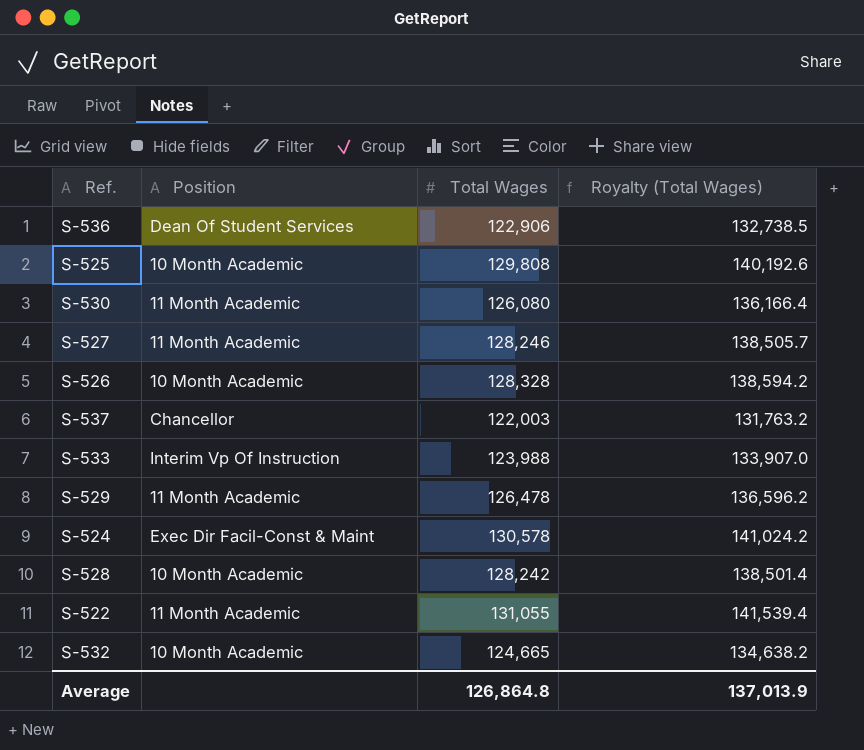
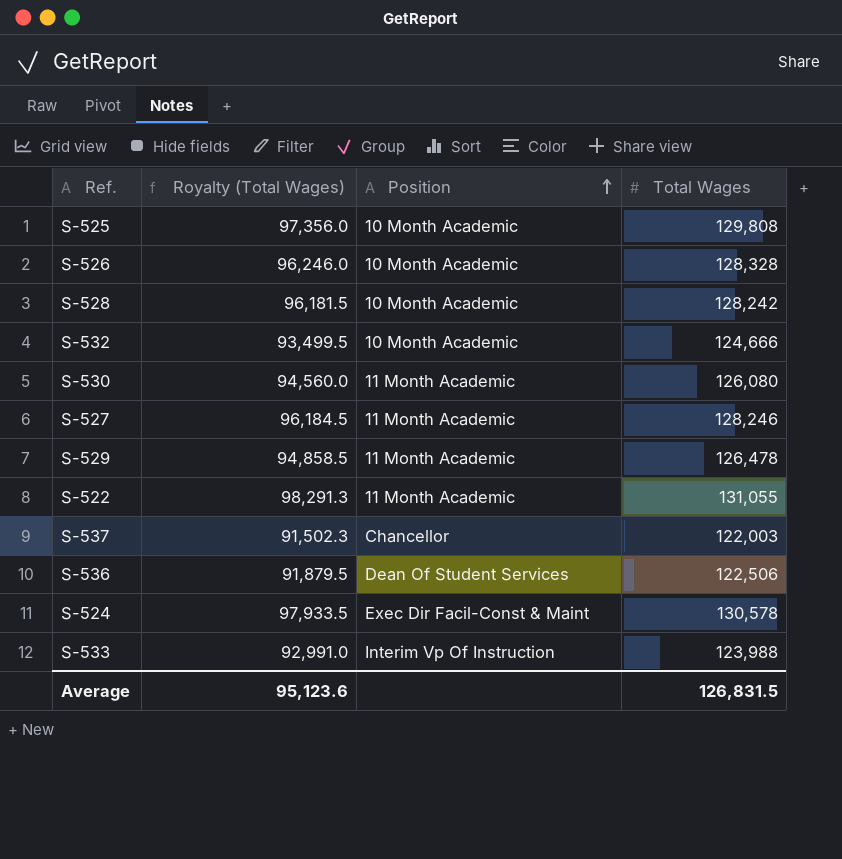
row order: none -> Position ascending
column Royalty (Total Wages) | formula: [Total Wages] * 1.08 -> [Total Wages] * 0.75
column Royalty (Total Wages) | position: 4 -> 2
S-532 | Total Wages: 124,665 -> 124,666
S-536 | Total Wages: 122,906 -> 122,506
Average | Royalty (Total Wages): 137,013.9 -> 95,123.6
Average | Total Wages: 126,864.8 -> 126,831.5

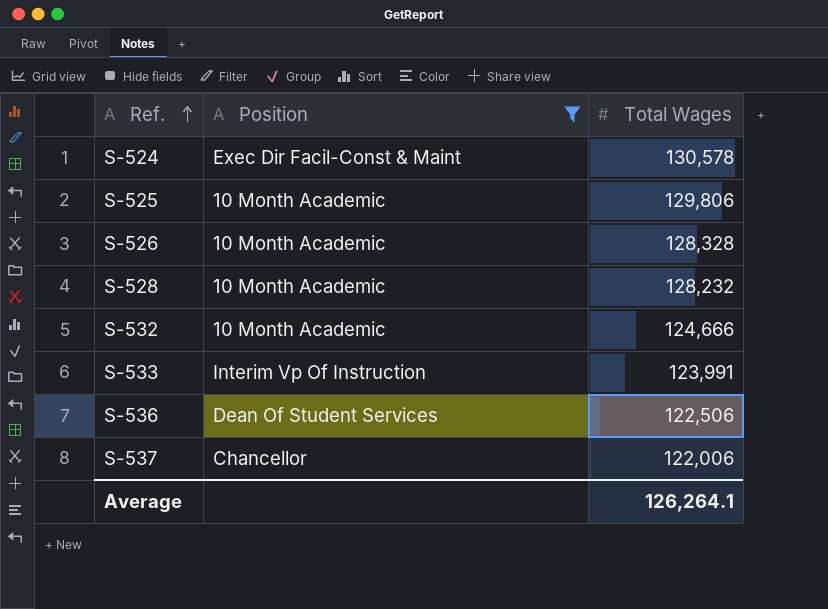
filter: none -> Position != 11 Month Academic
row order: Position ascending -> Ref. ascending
column Royalty (Total Wages) | formula: [Total Wages] * 0.75 -> none
S-525 | Total Wages: 129,808 -> 129,806
S-528 | Total Wages: 128,242 -> 128,232
S-533 | Total Wages: 123,988 -> 123,991
S-537 | Total Wages: 122,003 -> 122,006
Average | Total Wages: 126,831.5 -> 126,264.1

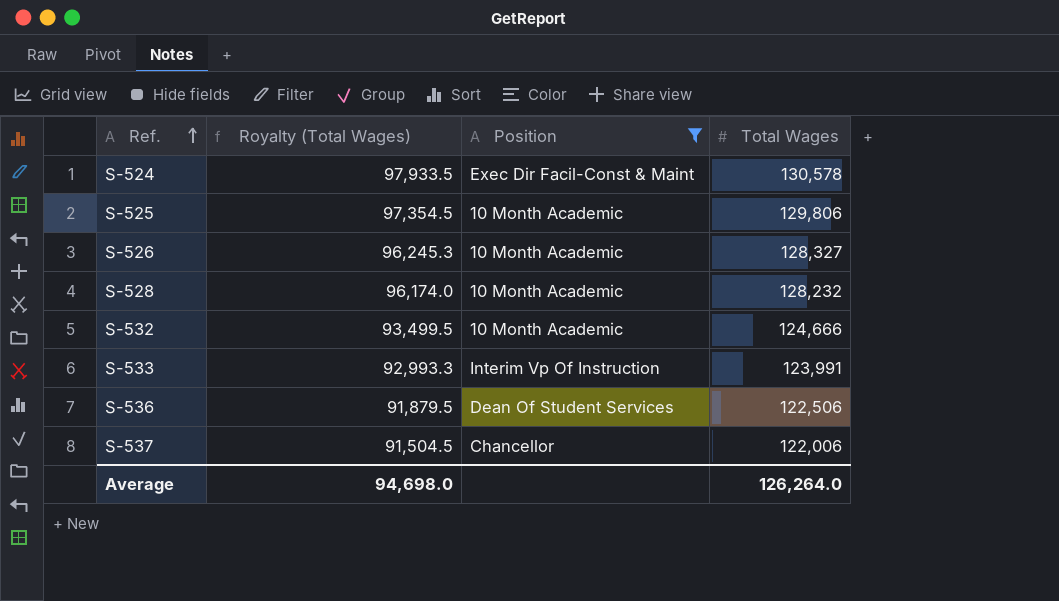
column Royalty (Total Wages) | formula: none -> [Total Wages] * 0.75
S-526 | Total Wages: 128,328 -> 128,327
Average | Total Wages: 126,264.1 -> 126,264.0

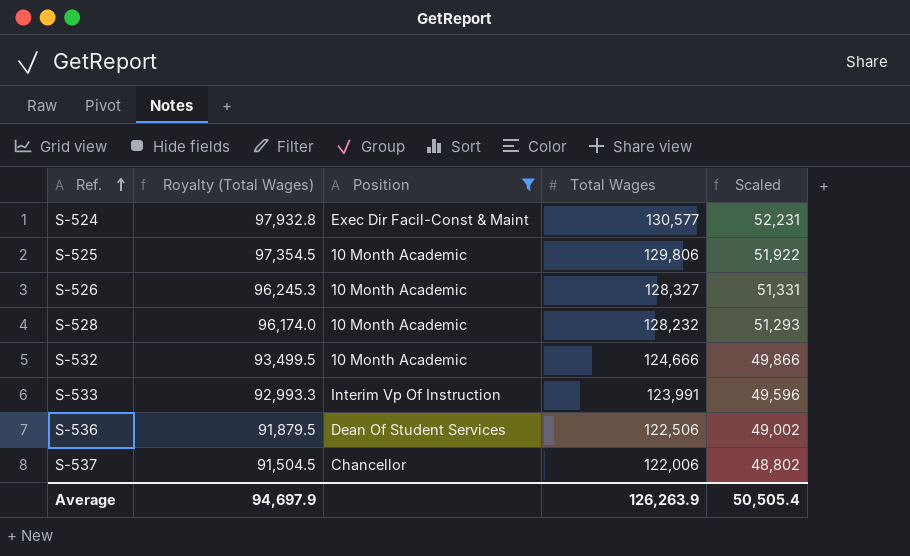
column Scaled | formula: none -> [Total Wages] * 0.4
S-524 | Royalty (Total Wages): 97,933.5 -> 97,932.8
S-524 | Total Wages: 130,578 -> 130,577
Average | Royalty (Total Wages): 94,698.0 -> 94,697.9
Average | Total Wages: 126,264.0 -> 126,263.9

